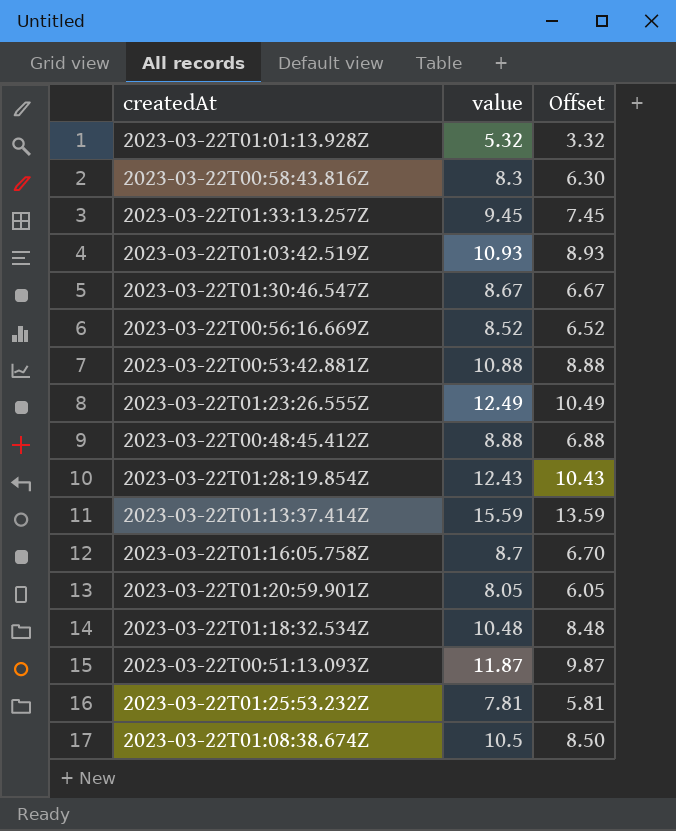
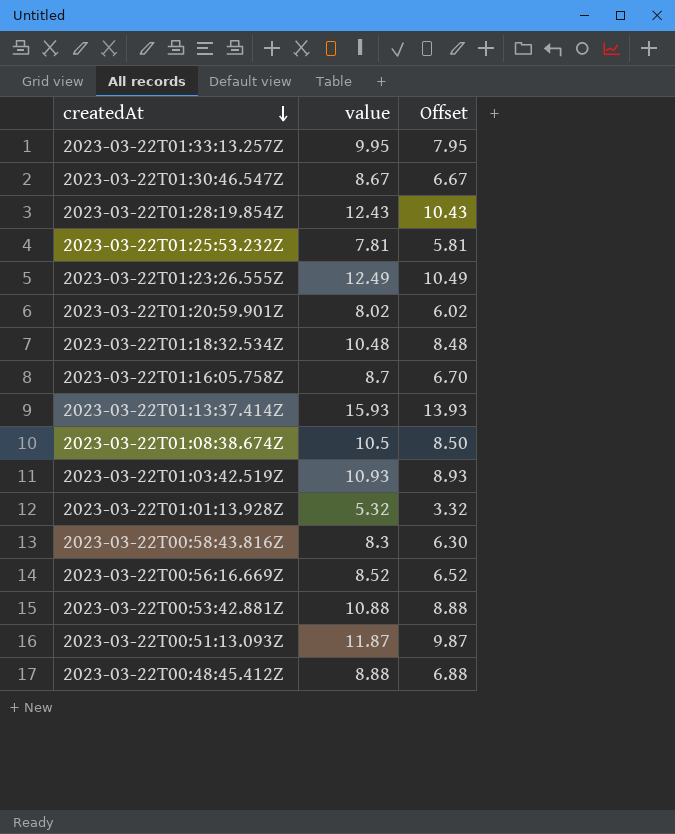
row order: none -> createdAt descending
2023-03-22T01:33:13.257Z | value: 9.45 -> 9.95
2023-03-22T01:33:13.257Z | Offset: 7.45 -> 7.95
2023-03-22T01:20:59.901Z | value: 8.05 -> 8.02
2023-03-22T01:20:59.901Z | Offset: 6.05 -> 6.02
2023-03-22T01:13:37.414Z | value: 15.59 -> 15.93
2023-03-22T01:13:37.414Z | Offset: 13.59 -> 13.93

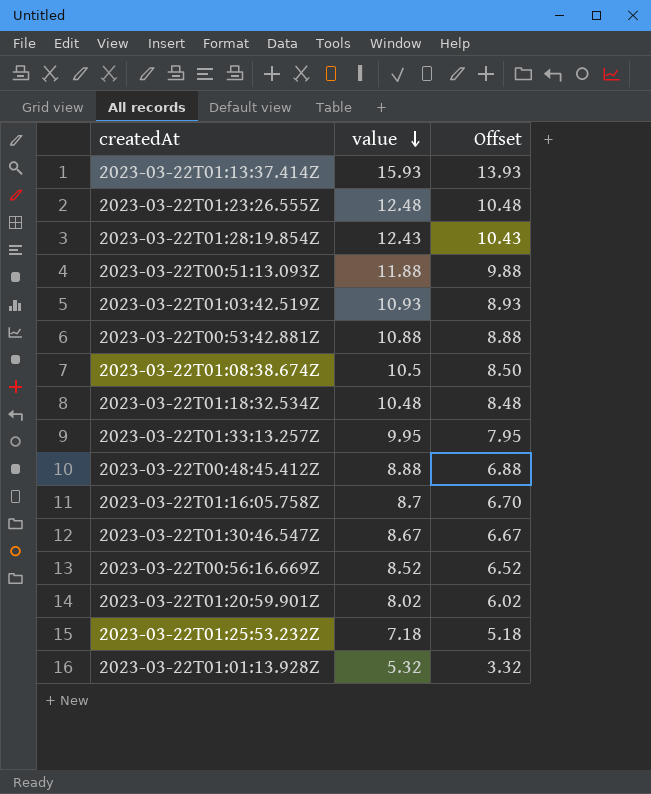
row order: createdAt descending -> value descending
row 2023-03-22T00:58:43.816Z: 8.3 | 6.30 -> none
2023-03-22T01:23:26.555Z | value: 12.49 -> 12.48
2023-03-22T01:23:26.555Z | Offset: 10.49 -> 10.48
2023-03-22T00:51:13.093Z | value: 11.87 -> 11.88
2023-03-22T00:51:13.093Z | Offset: 9.87 -> 9.88
2023-03-22T01:25:53.232Z | value: 7.81 -> 7.18
2023-03-22T01:25:53.232Z | Offset: 5.81 -> 5.18

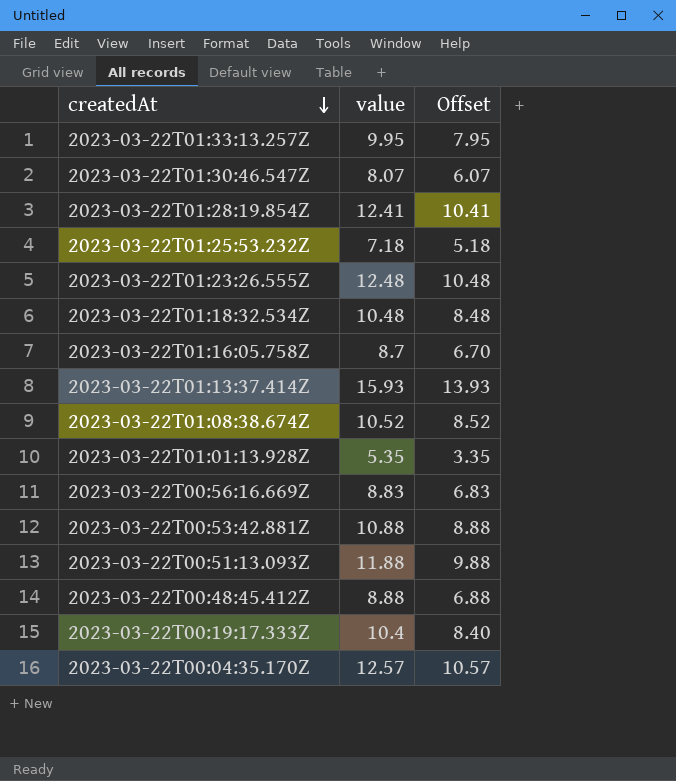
row order: value descending -> createdAt descending
row 2023-03-22T01:03:42.519Z: 10.93 | 8.93 -> none
row 2023-03-22T01:20:59.901Z: 8.02 | 6.02 -> none
2023-03-22T01:30:46.547Z | value: 8.67 -> 8.07
2023-03-22T01:30:46.547Z | Offset: 6.67 -> 6.07
2023-03-22T01:28:19.854Z | value: 12.43 -> 12.41
2023-03-22T01:28:19.854Z | Offset: 10.43 -> 10.41
2023-03-22T01:08:38.674Z | value: 10.5 -> 10.52
2023-03-22T01:08:38.674Z | Offset: 8.50 -> 8.52
2023-03-22T01:01:13.928Z | value: 5.32 -> 5.35
2023-03-22T01:01:13.928Z | Offset: 3.32 -> 3.35
2023-03-22T00:56:16.669Z | value: 8.52 -> 8.83
2023-03-22T00:56:16.669Z | Offset: 6.52 -> 6.83
row 2023-03-22T00:19:17.333Z: none -> 10.4 | 8.40
row 2023-03-22T00:04:35.170Z: none -> 12.57 | 10.57

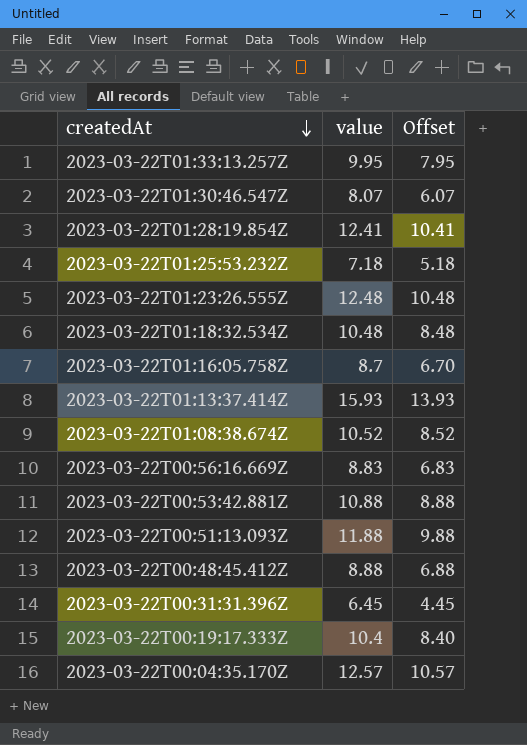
row 2023-03-22T01:01:13.928Z: 5.35 | 3.35 -> none
row 2023-03-22T00:31:31.396Z: none -> 6.45 | 4.45

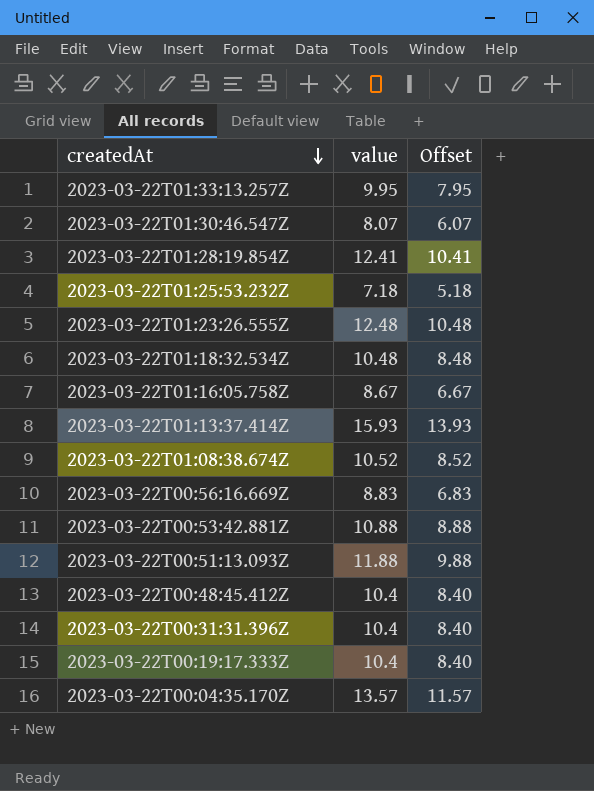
2023-03-22T01:16:05.758Z | value: 8.7 -> 8.67
2023-03-22T01:16:05.758Z | Offset: 6.70 -> 6.67
2023-03-22T00:48:45.412Z | value: 8.88 -> 10.4
2023-03-22T00:48:45.412Z | Offset: 6.88 -> 8.40
2023-03-22T00:31:31.396Z | value: 6.45 -> 10.4
2023-03-22T00:31:31.396Z | Offset: 4.45 -> 8.40
2023-03-22T00:04:35.170Z | value: 12.57 -> 13.57
2023-03-22T00:04:35.170Z | Offset: 10.57 -> 11.57

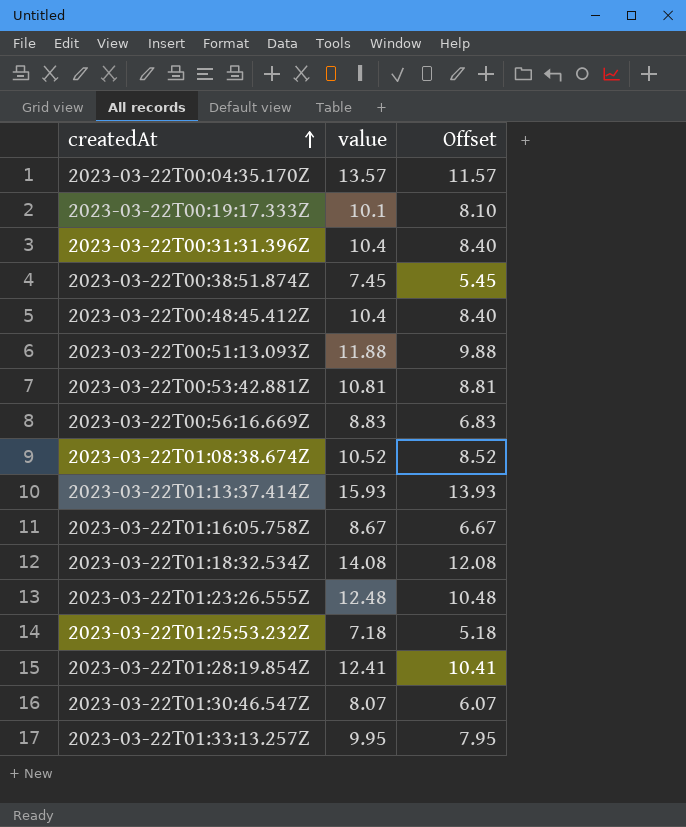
row order: createdAt descending -> createdAt ascending
2023-03-22T00:19:17.333Z | value: 10.4 -> 10.1
2023-03-22T00:19:17.333Z | Offset: 8.40 -> 8.10
row 2023-03-22T00:38:51.874Z: none -> 7.45 | 5.45
2023-03-22T00:53:42.881Z | value: 10.88 -> 10.81
2023-03-22T00:53:42.881Z | Offset: 8.88 -> 8.81
2023-03-22T01:18:32.534Z | value: 10.48 -> 14.08
2023-03-22T01:18:32.534Z | Offset: 8.48 -> 12.08

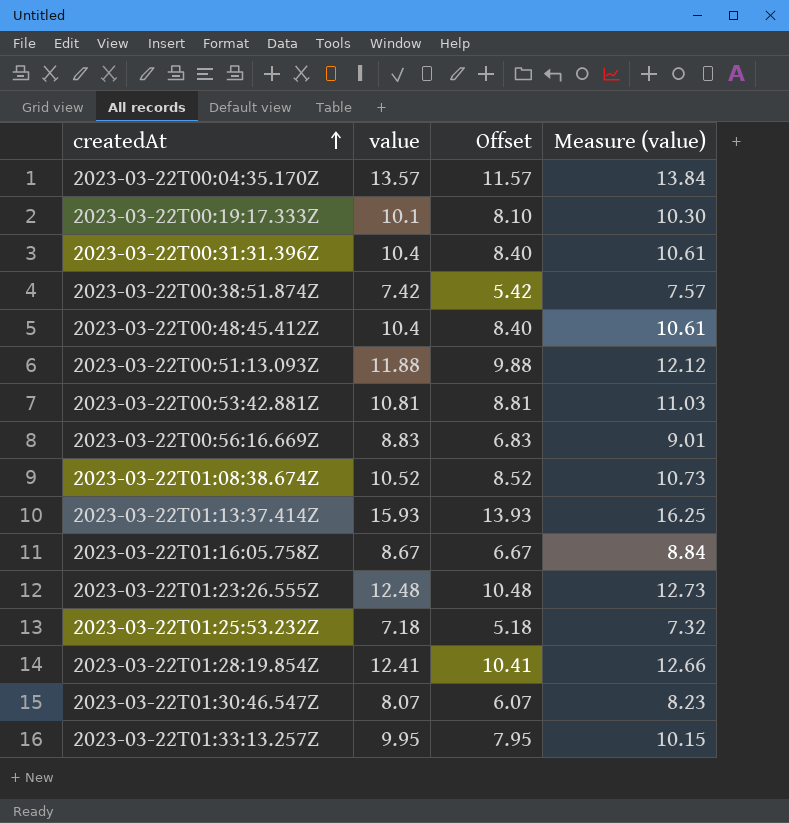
column Measure (value) | formula: none -> [value] * 1.02
row 2023-03-22T01:18:32.534Z: 14.08 | 12.08 -> none
2023-03-22T00:38:51.874Z | value: 7.45 -> 7.42
2023-03-22T00:38:51.874Z | Offset: 5.45 -> 5.42

